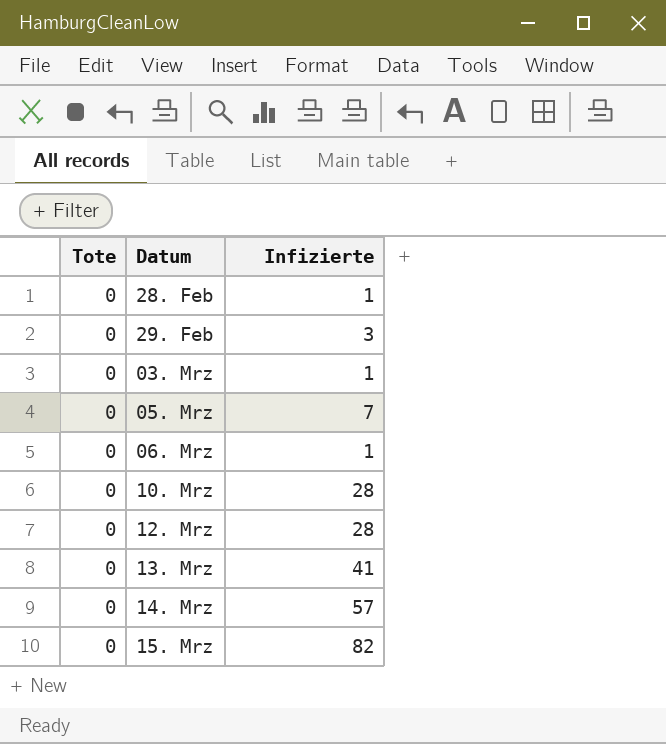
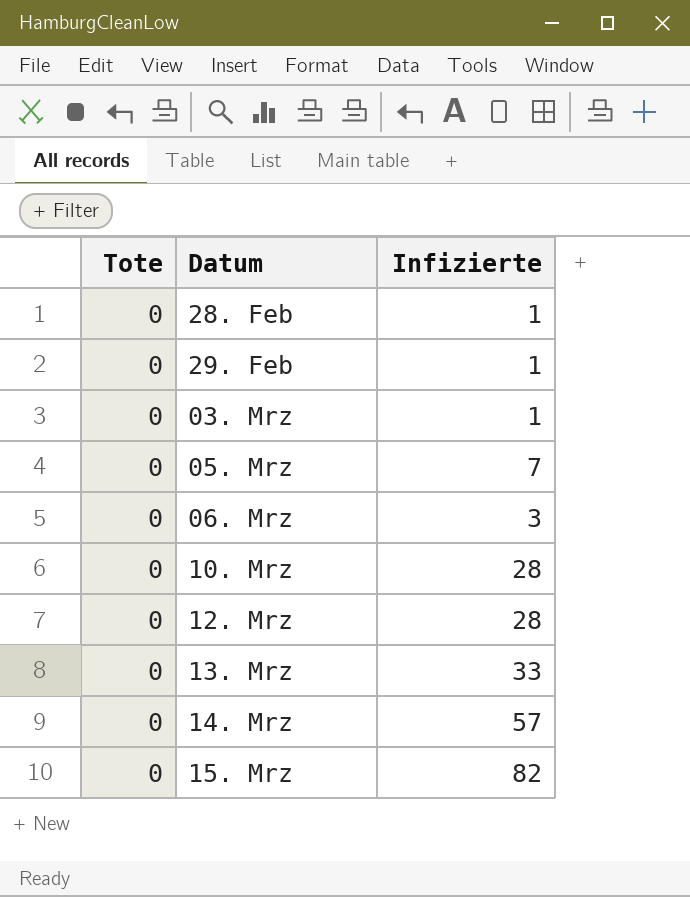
29. Feb | Infizierte: 3 -> 1
06. Mrz | Infizierte: 1 -> 3
13. Mrz | Infizierte: 41 -> 33

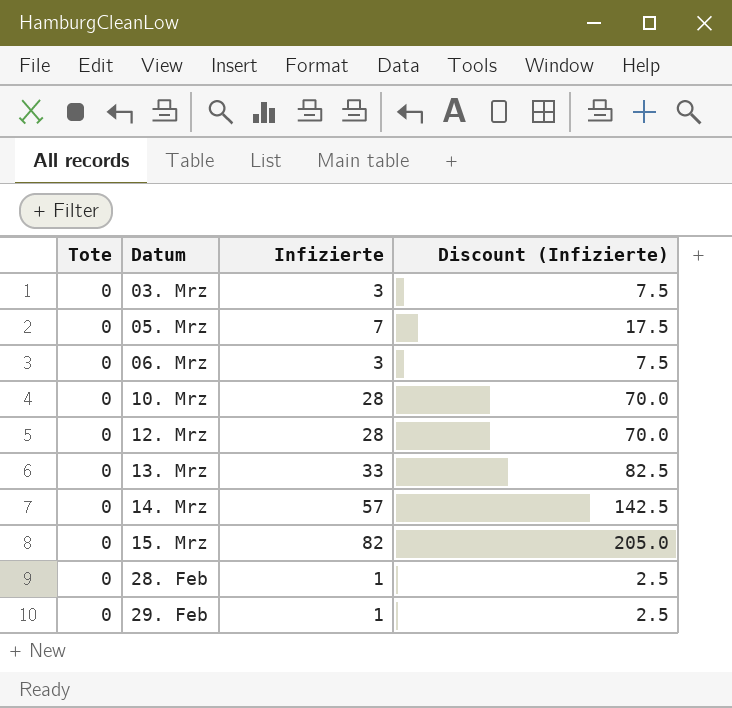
row order: none -> Datum ascending
column Discount (Infizierte) | formula: none -> [Infizierte] * 2.5
03. Mrz | Infizierte: 1 -> 3

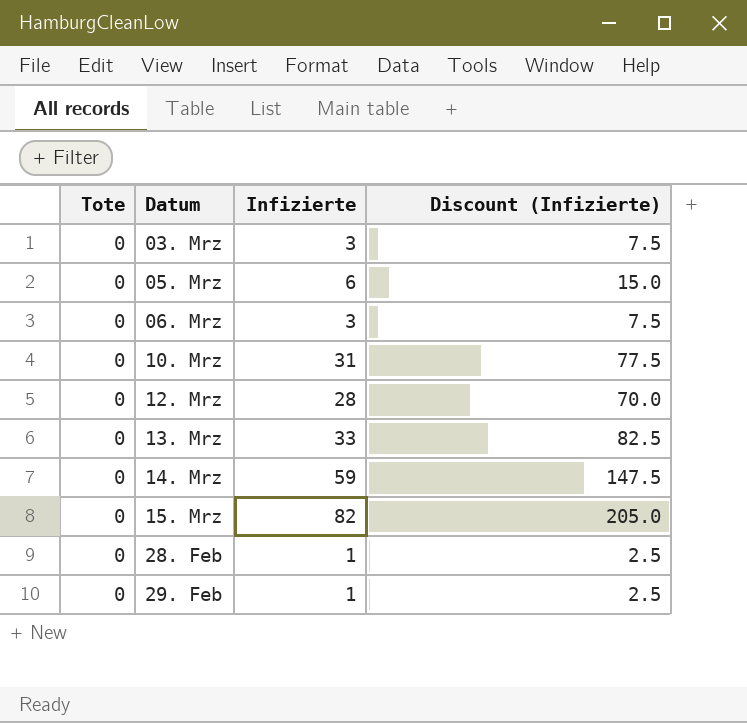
05. Mrz | Infizierte: 7 -> 6
05. Mrz | Discount (Infizierte): 17.5 -> 15.0
10. Mrz | Infizierte: 28 -> 31
10. Mrz | Discount (Infizierte): 70.0 -> 77.5
14. Mrz | Infizierte: 57 -> 59
14. Mrz | Discount (Infizierte): 142.5 -> 147.5

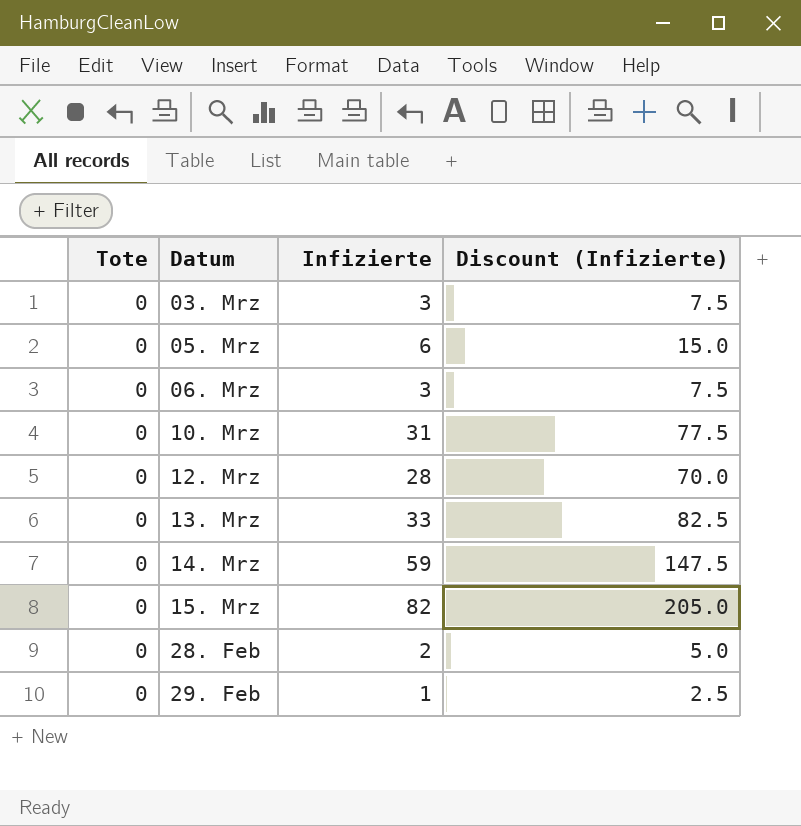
28. Feb | Infizierte: 1 -> 2
28. Feb | Discount (Infizierte): 2.5 -> 5.0

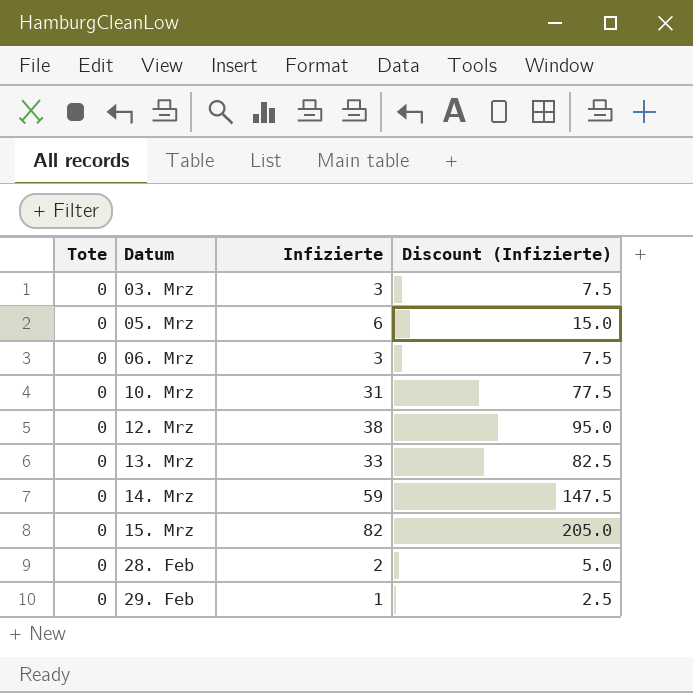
12. Mrz | Infizierte: 28 -> 38
12. Mrz | Discount (Infizierte): 70.0 -> 95.0

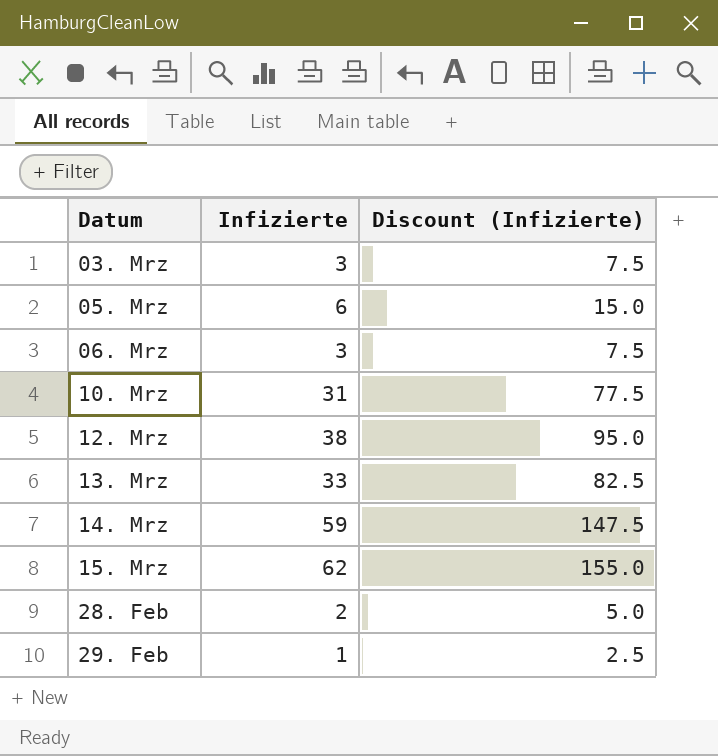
column Tote | position: 1 -> none
15. Mrz | Infizierte: 82 -> 62
15. Mrz | Discount (Infizierte): 205.0 -> 155.0

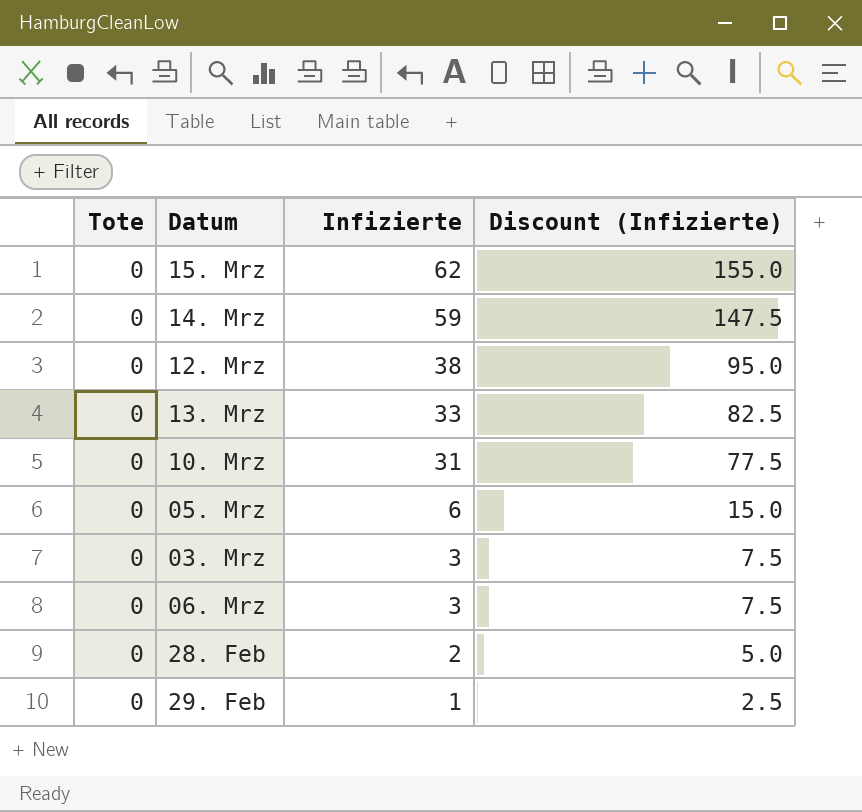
row order: Datum ascending -> Infizierte descending
column Tote | position: none -> 1

